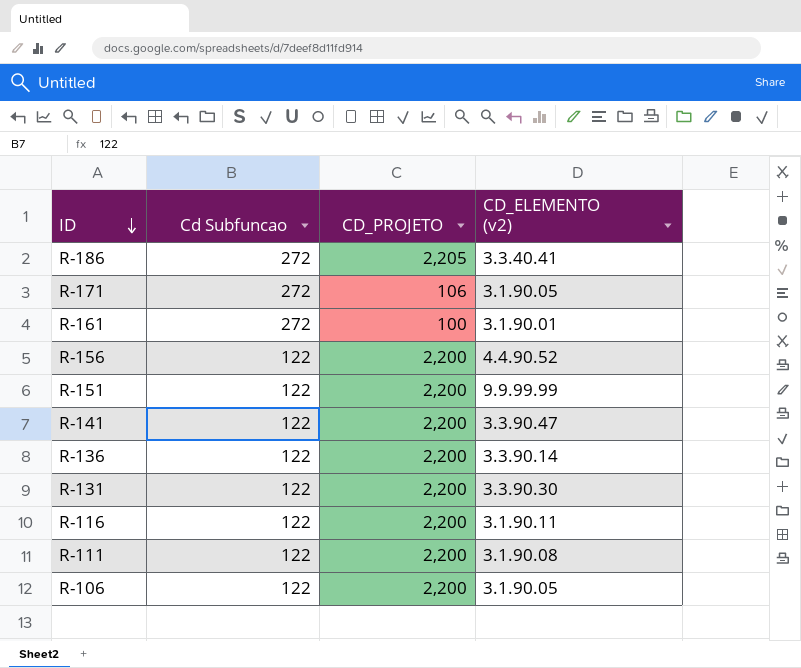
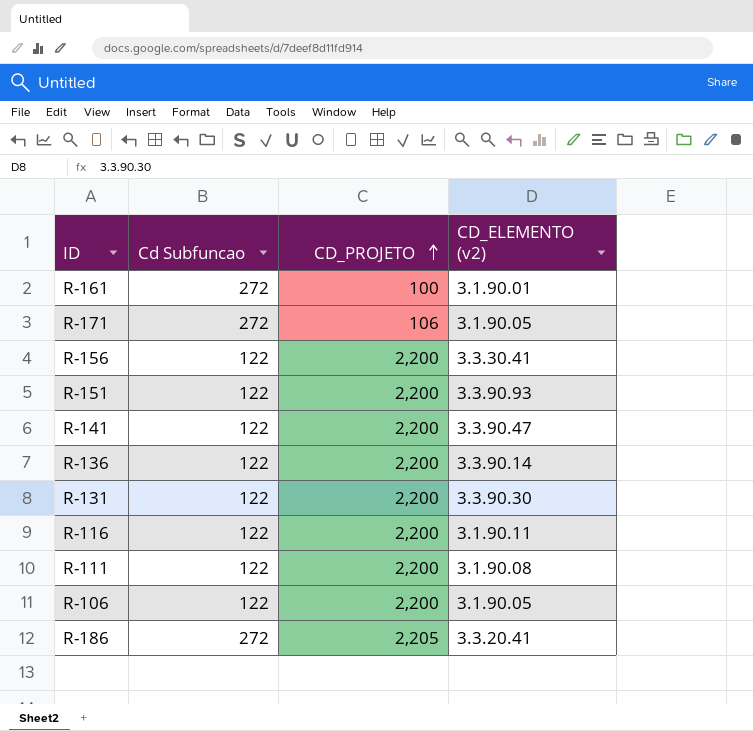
row order: ID descending -> CD_PROJETO ascending
R-156 | CD_ELEMENTO (v2): 4.4.90.52 -> 3.3.30.41
R-151 | CD_ELEMENTO (v2): 9.9.99.99 -> 3.3.90.93
R-186 | CD_ELEMENTO (v2): 3.3.40.41 -> 3.3.20.41

